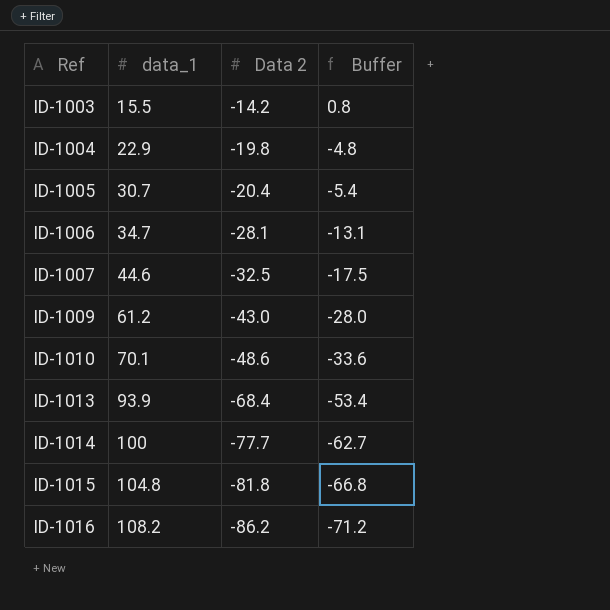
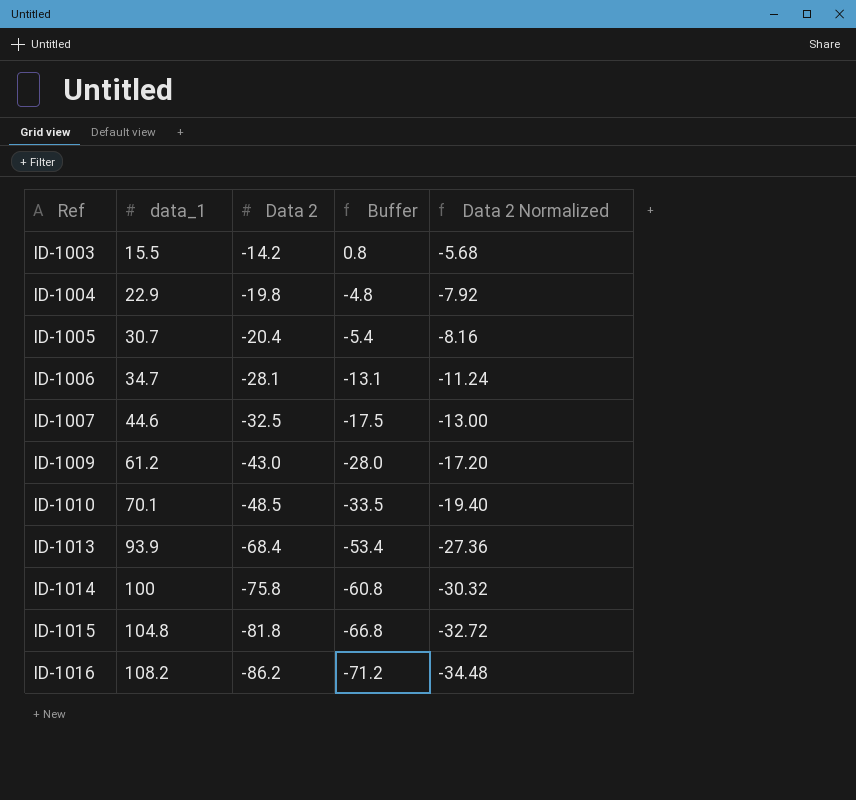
column Data 2 Normalized | formula: none -> [Data 2] * 0.4
ID-1010 | Data 2: -48.6 -> -48.5
ID-1010 | Buffer: -33.6 -> -33.5
ID-1014 | Data 2: -77.7 -> -75.8
ID-1014 | Buffer: -62.7 -> -60.8

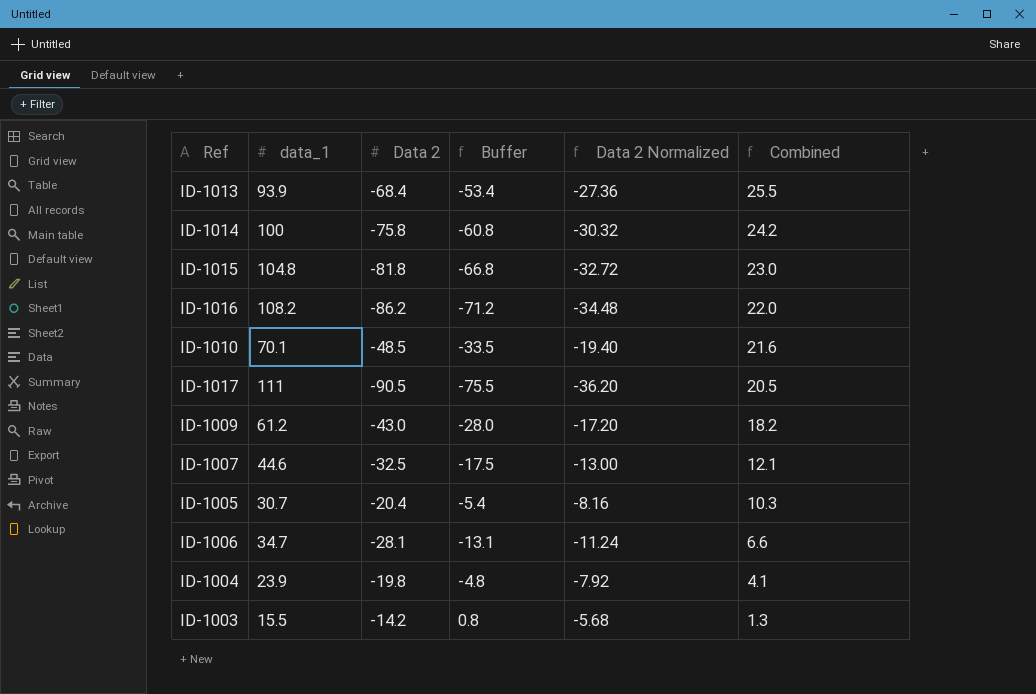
row order: Ref ascending -> Combined descending
column Combined | formula: none -> [data_1] + [Data 2]
row ID-1017: none -> 111 | -90.5 | -75.5 | -36.20 | 20.5
ID-1004 | data_1: 22.9 -> 23.9

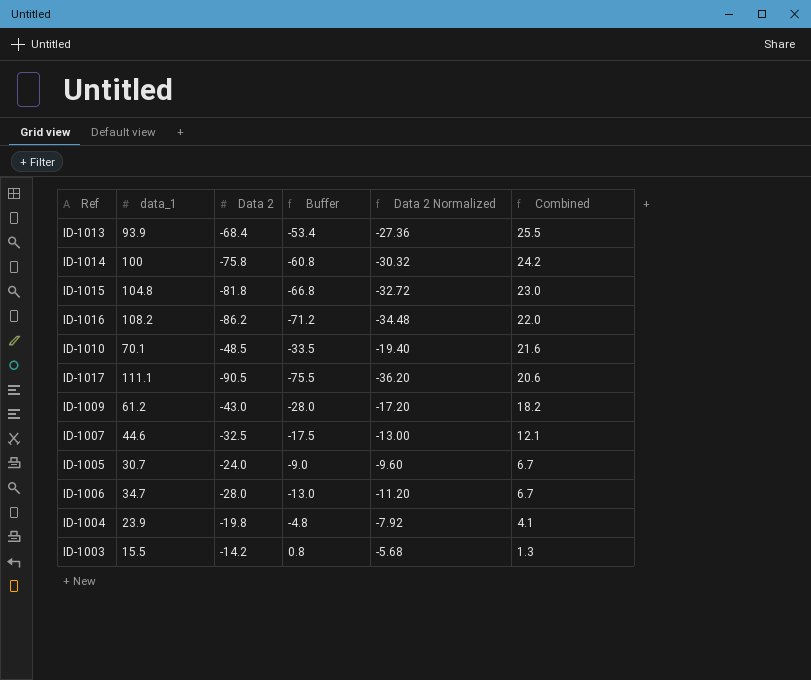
ID-1017 | data_1: 111 -> 111.1
ID-1017 | Combined: 20.5 -> 20.6
ID-1005 | Data 2: -20.4 -> -24.0
ID-1005 | Buffer: -5.4 -> -9.0
ID-1005 | Data 2 Normalized: -8.16 -> -9.60
ID-1005 | Combined: 10.3 -> 6.7
ID-1006 | Data 2: -28.1 -> -28.0
ID-1006 | Buffer: -13.1 -> -13.0
ID-1006 | Data 2 Normalized: -11.24 -> -11.20
ID-1006 | Combined: 6.6 -> 6.7

